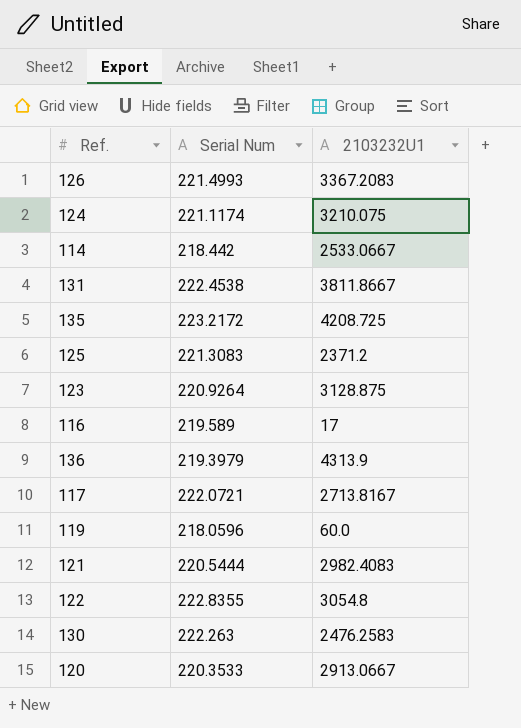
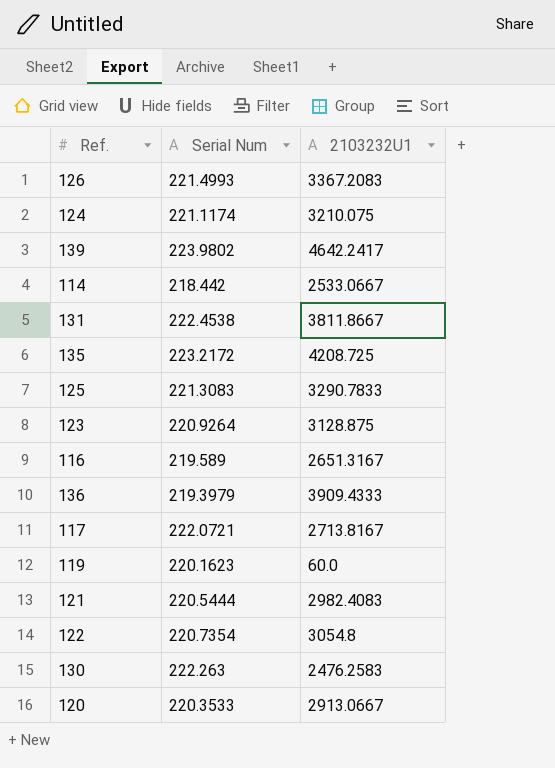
row 139: none -> 223.9802 | 4642.2417
125 | 2103232U1: 2371.2 -> 3290.7833
116 | 2103232U1: 17 -> 2651.3167
136 | 2103232U1: 4313.9 -> 3909.4333
119 | Serial Num: 218.0596 -> 220.1623
122 | Serial Num: 222.8355 -> 220.7354

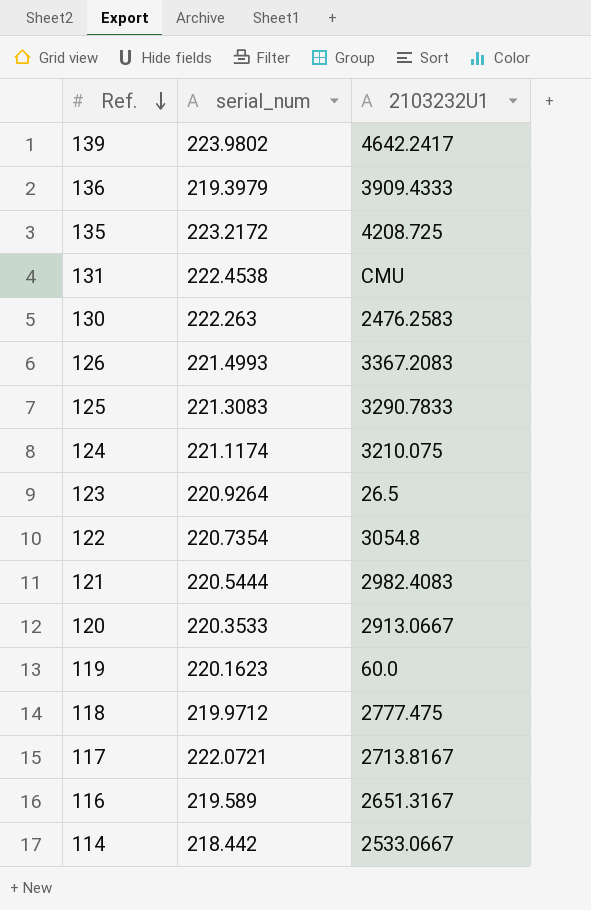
row order: none -> Ref. descending
column name: Serial Num -> serial_num
131 | 2103232U1: 3811.8667 -> CMU
123 | 2103232U1: 3128.875 -> 26.5
row 118: none -> 219.9712 | 2777.475

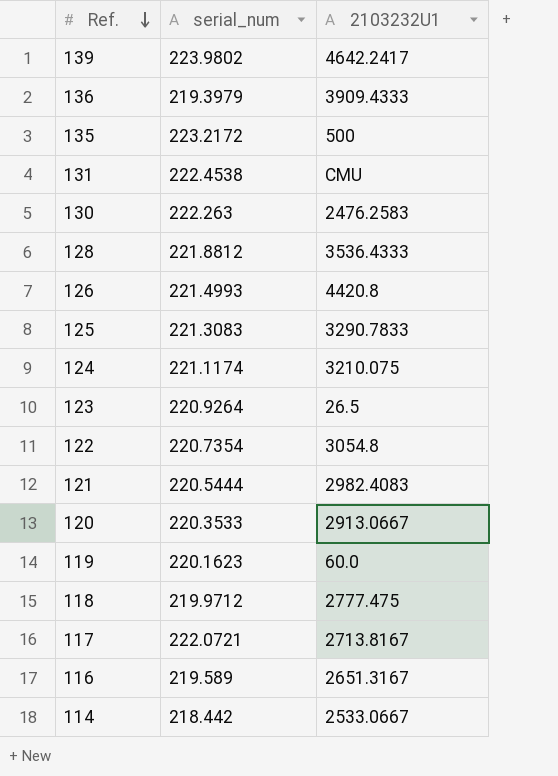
135 | 2103232U1: 4208.725 -> 500
row 128: none -> 221.8812 | 3536.4333
126 | 2103232U1: 3367.2083 -> 4420.8

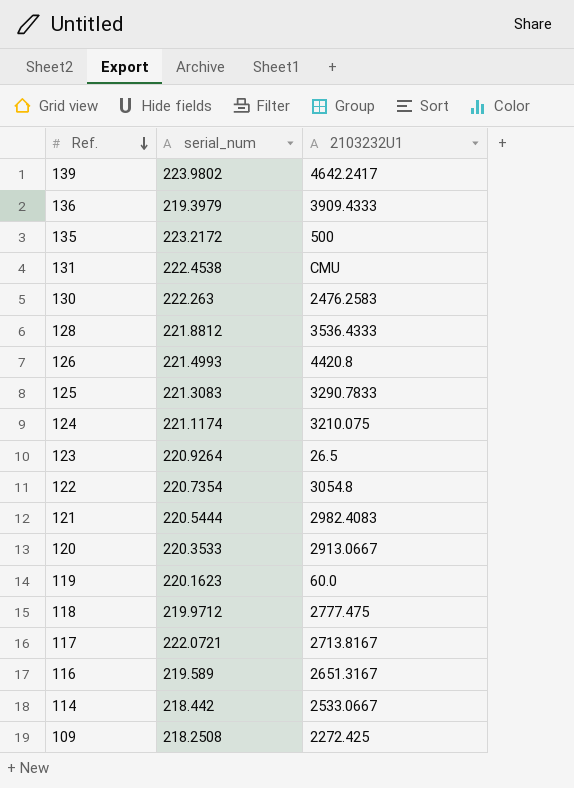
row 109: none -> 218.2508 | 2272.425

